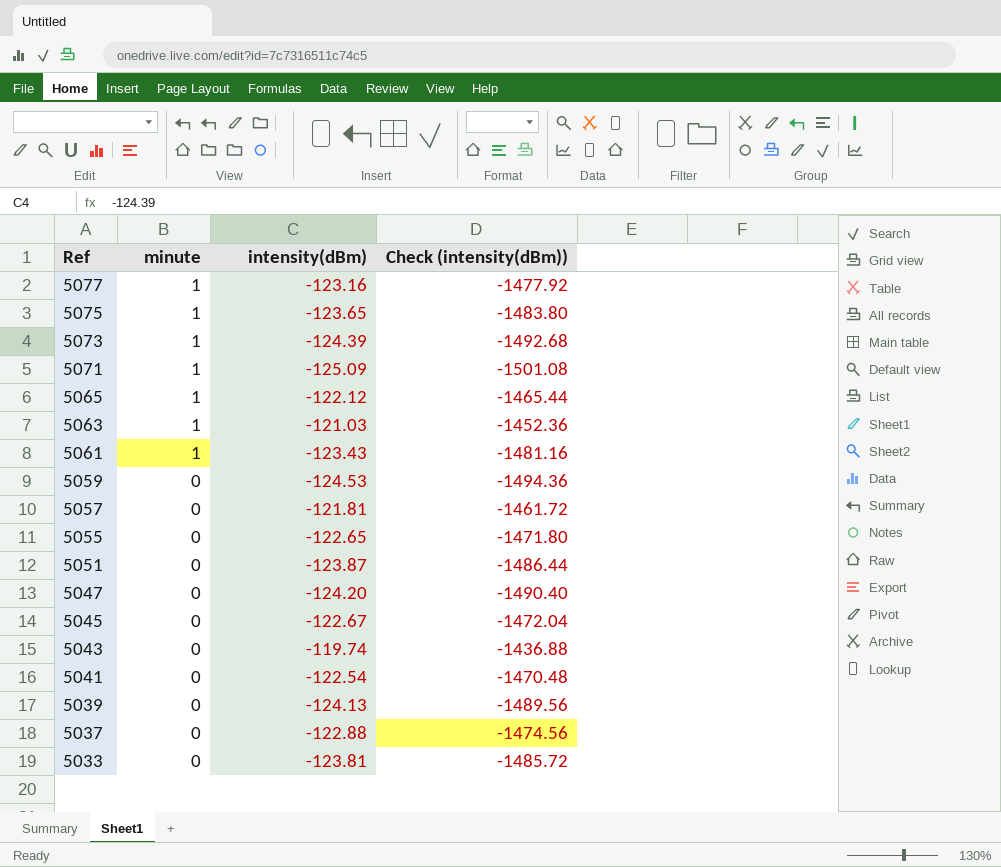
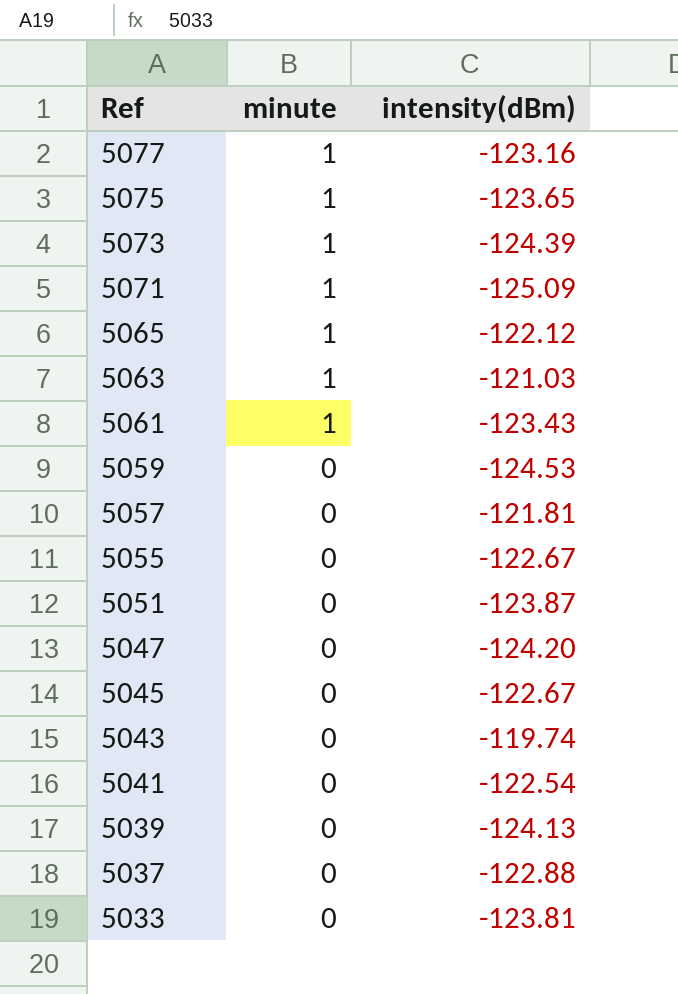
column Check (intensity(dBm)) | formula: [intensity(dBm)] * 12 -> none
5055 | intensity(dBm): -122.65 -> -122.67

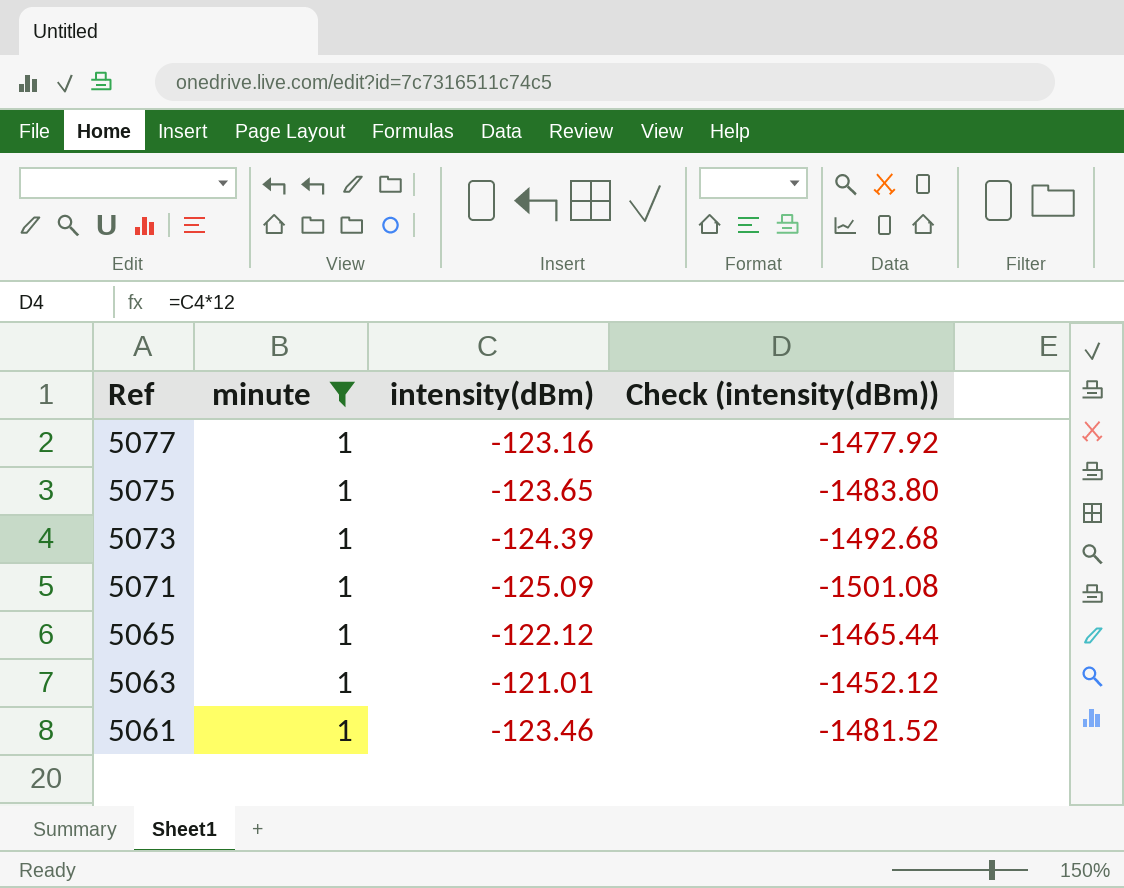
filter: none -> minute = 1
column Check (intensity(dBm)) | formula: none -> [intensity(dBm)] * 12
5063 | intensity(dBm): -121.03 -> -121.01
5061 | intensity(dBm): -123.43 -> -123.46

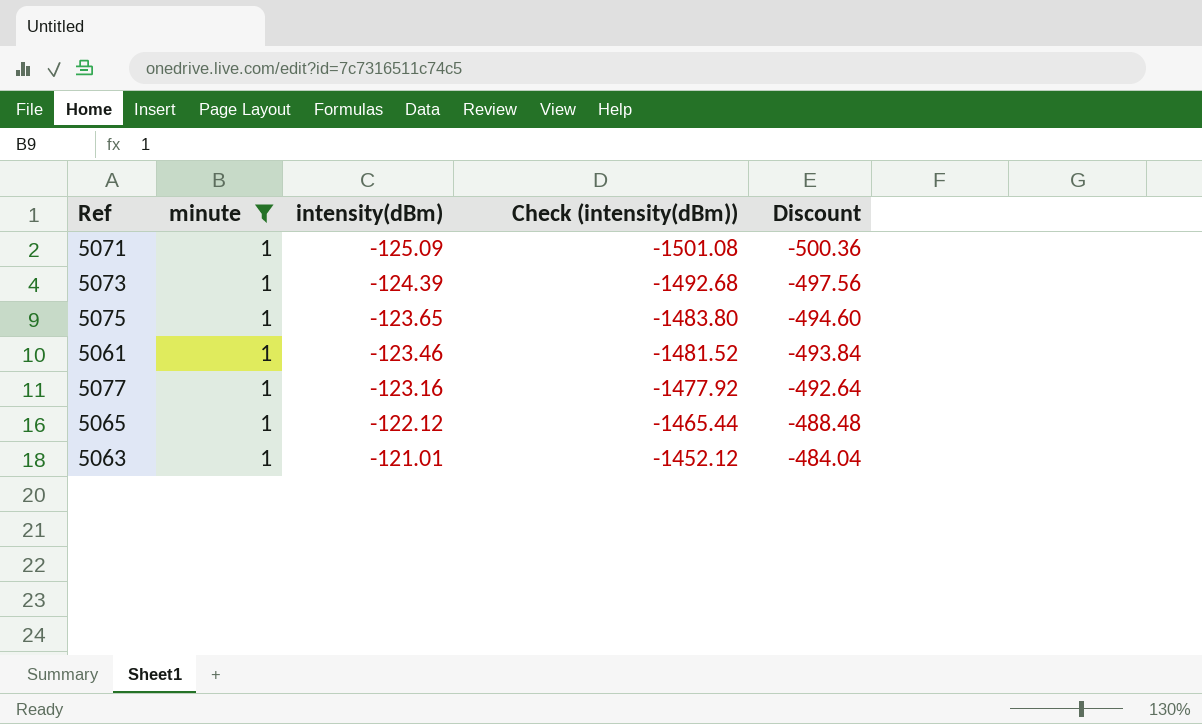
row order: Ref descending -> intensity(dBm) ascending
column Discount | formula: none -> [intensity(dBm)] * 4

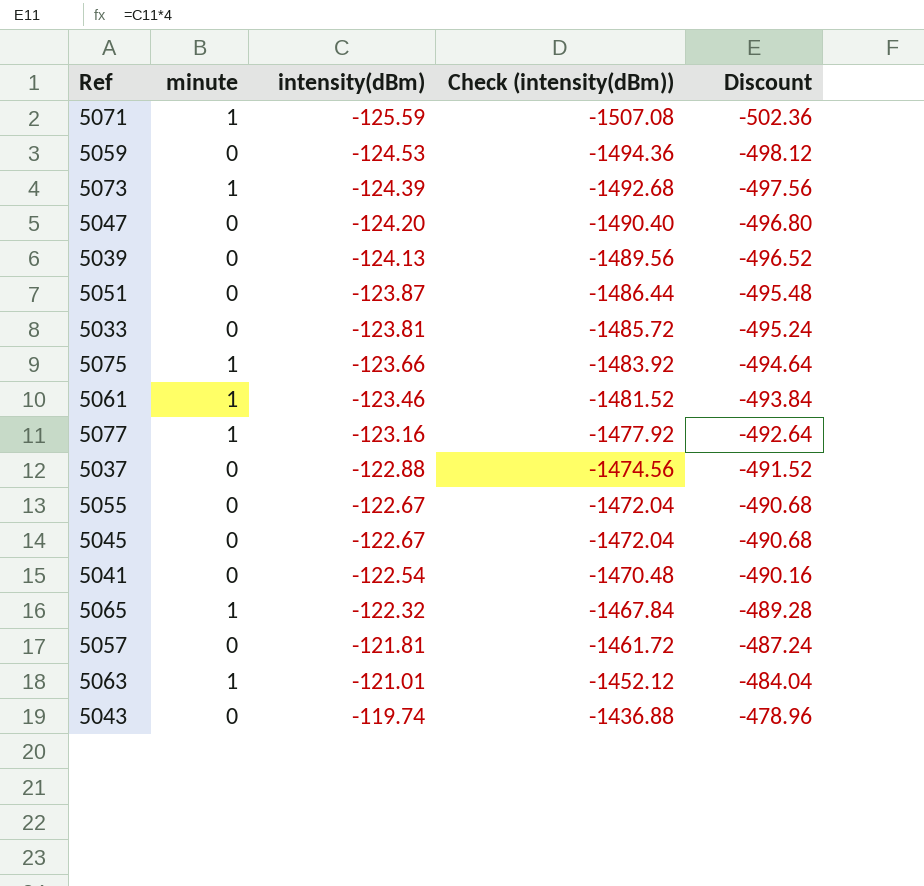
filter: minute = 1 -> none
5071 | intensity(dBm): -125.09 -> -125.59
5071 | Check (intensity(dBm)): -1501.08 -> -1507.08
5071 | Discount: -500.36 -> -502.36
5075 | intensity(dBm): -123.65 -> -123.66
5075 | Check (intensity(dBm)): -1483.80 -> -1483.92
5075 | Discount: -494.60 -> -494.64
5065 | intensity(dBm): -122.12 -> -122.32
5065 | Check (intensity(dBm)): -1465.44 -> -1467.84
5065 | Discount: -488.48 -> -489.28

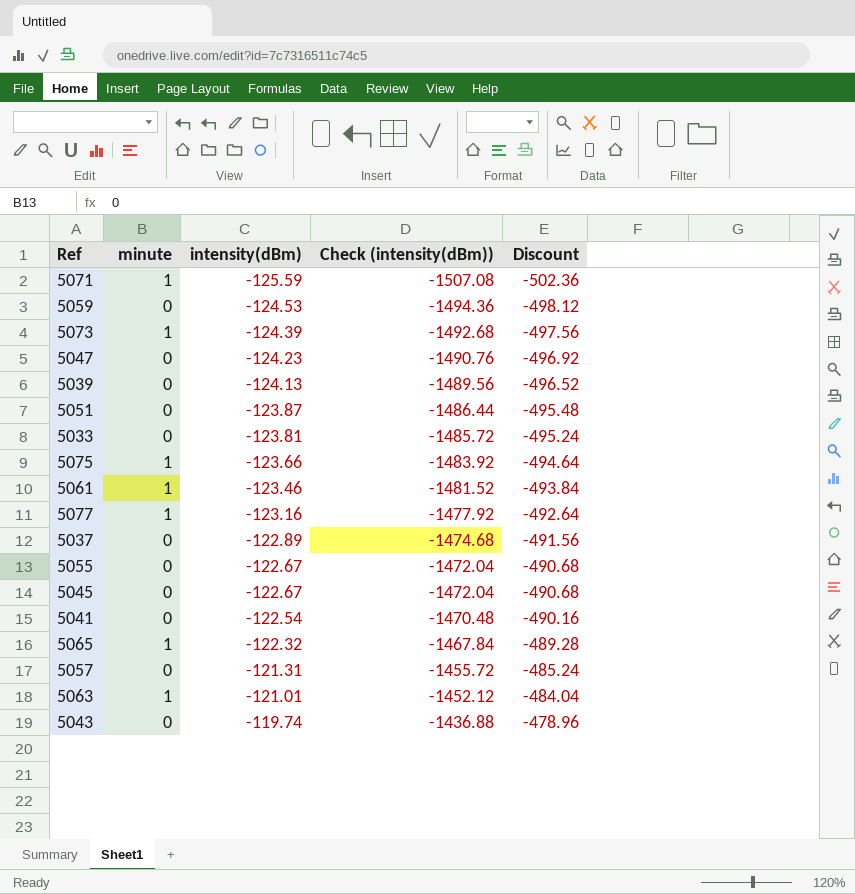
5047 | intensity(dBm): -124.20 -> -124.23
5047 | Check (intensity(dBm)): -1490.40 -> -1490.76
5047 | Discount: -496.80 -> -496.92
5037 | intensity(dBm): -122.88 -> -122.89
5037 | Check (intensity(dBm)): -1474.56 -> -1474.68
5037 | Discount: -491.52 -> -491.56
5057 | intensity(dBm): -121.81 -> -121.31
5057 | Check (intensity(dBm)): -1461.72 -> -1455.72
5057 | Discount: -487.24 -> -485.24

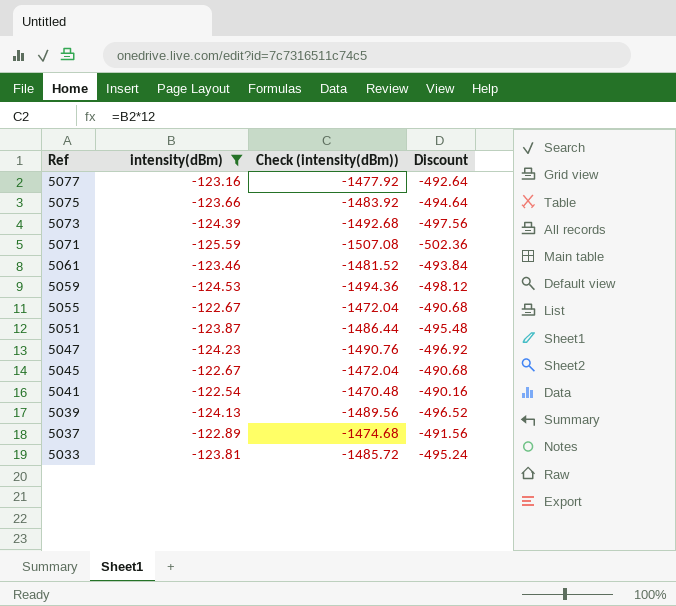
filter: none -> intensity(dBm) <= -122.54
row order: intensity(dBm) ascending -> Ref descending
column minute | position: 2 -> none

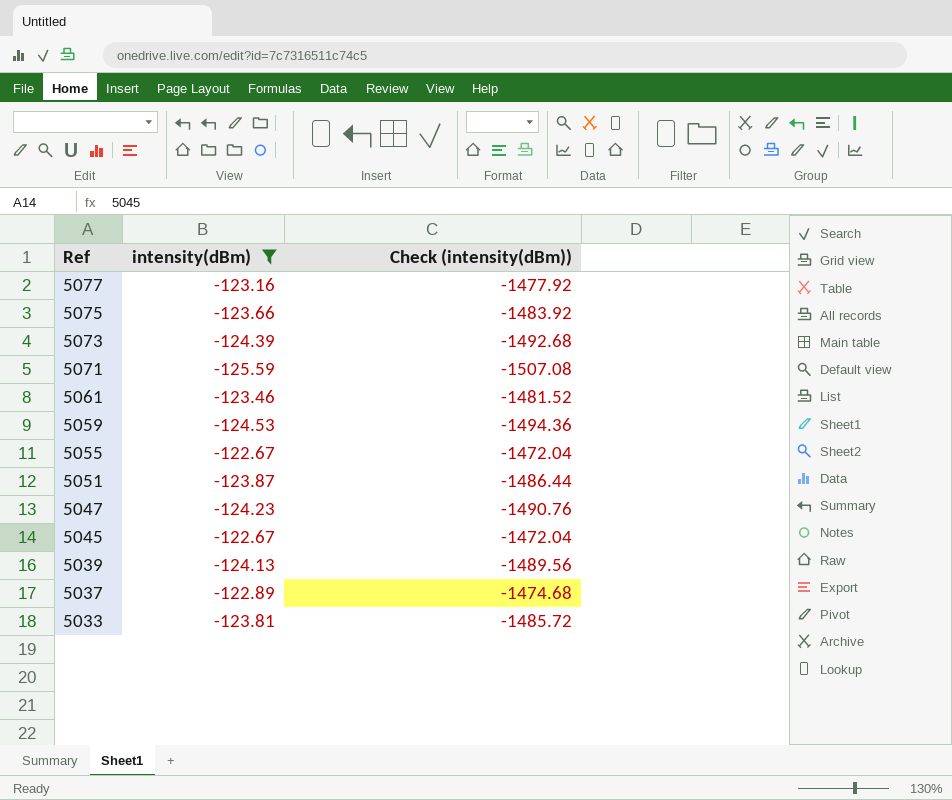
column Discount | formula: [intensity(dBm)] * 4 -> none
row 5041: -122.54 | -1470.48 | -490.16 -> none

